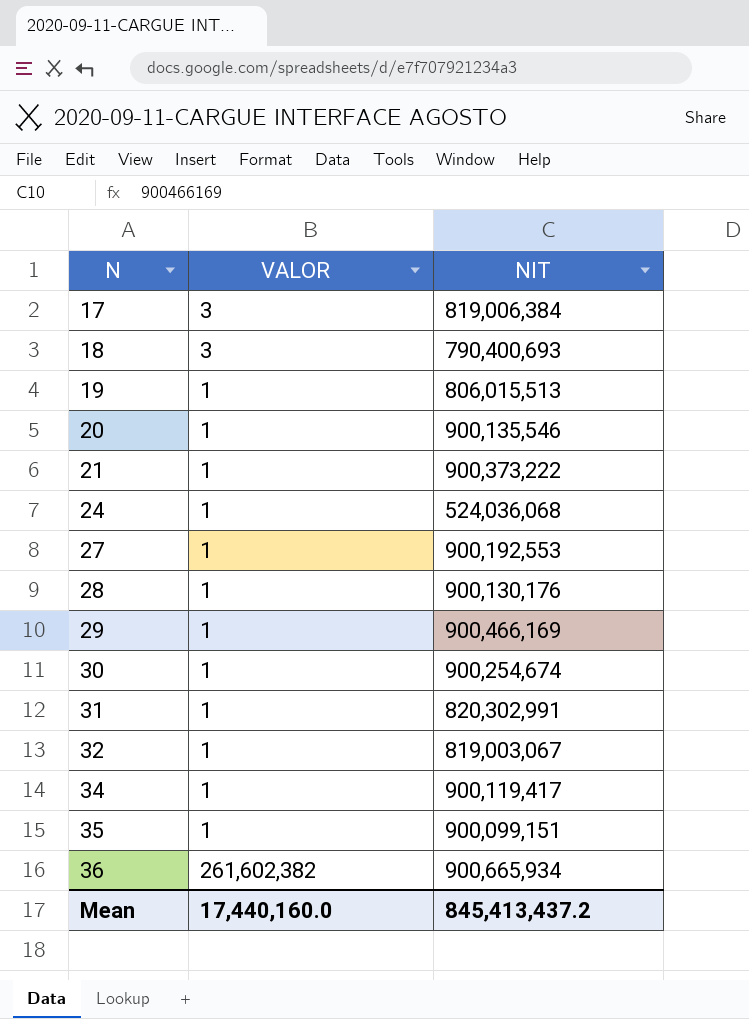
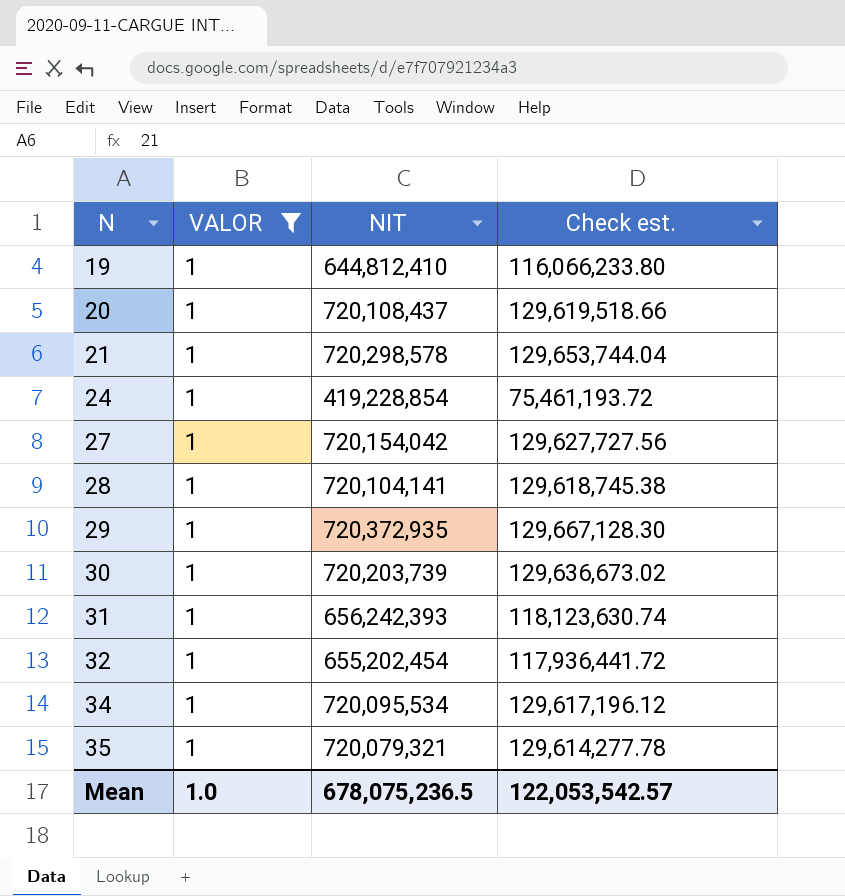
filter: none -> VALOR = 1
column Check est. | formula: none -> [NIT] * 0.18
19 | NIT: 806,015,513 -> 644,812,410
20 | NIT: 900,135,546 -> 720,108,437
21 | NIT: 900,373,222 -> 720,298,578
24 | NIT: 524,036,068 -> 419,228,854
27 | NIT: 900,192,553 -> 720,154,042
28 | NIT: 900,130,176 -> 720,104,141
29 | NIT: 900,466,169 -> 720,372,935
30 | NIT: 900,254,674 -> 720,203,739
31 | NIT: 820,302,991 -> 656,242,393
32 | NIT: 819,003,067 -> 655,202,454
34 | NIT: 900,119,417 -> 720,095,534
35 | NIT: 900,099,151 -> 720,079,321
Mean | VALOR: 17,440,160.0 -> 1.0
Mean | NIT: 845,413,437.2 -> 678,075,236.5

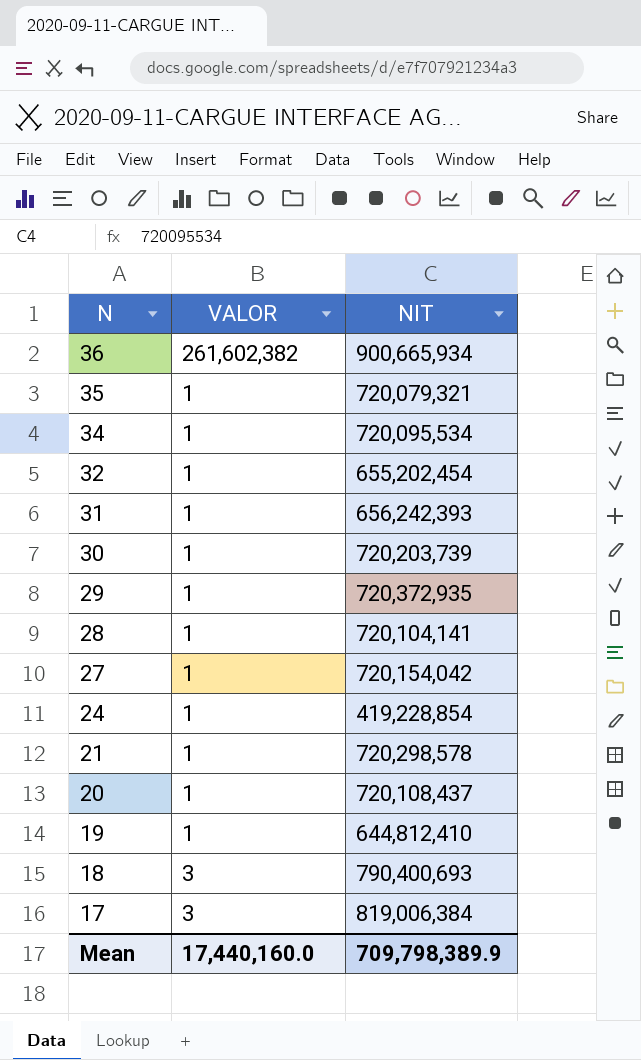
filter: VALOR = 1 -> none
row order: N ascending -> N descending
column Check est. | formula: [NIT] * 0.18 -> none
Mean | VALOR: 1.0 -> 17,440,160.0
Mean | NIT: 678,075,236.5 -> 709,798,389.9

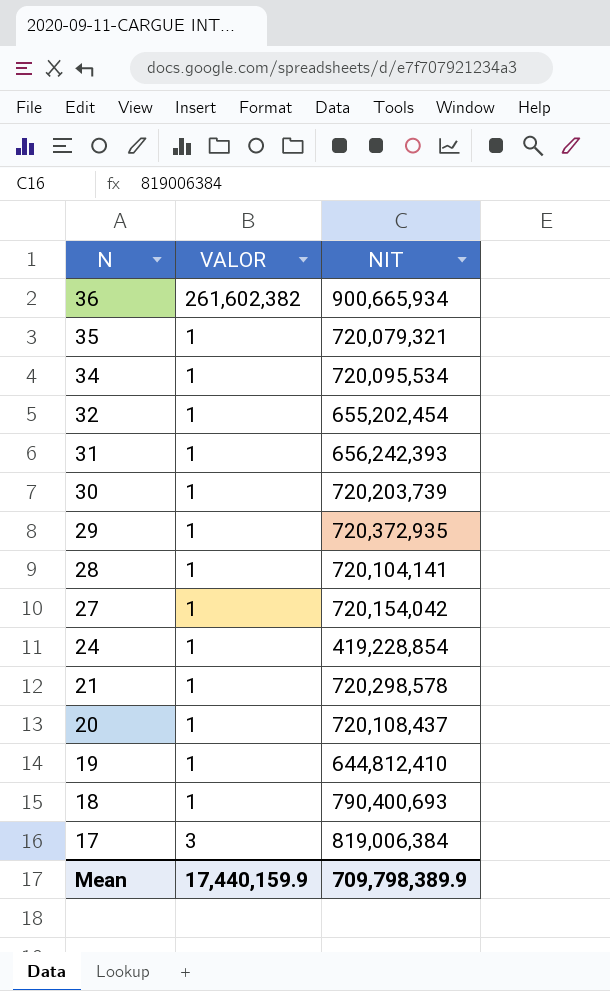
18 | VALOR: 3 -> 1
Mean | VALOR: 17,440,160.0 -> 17,440,159.9

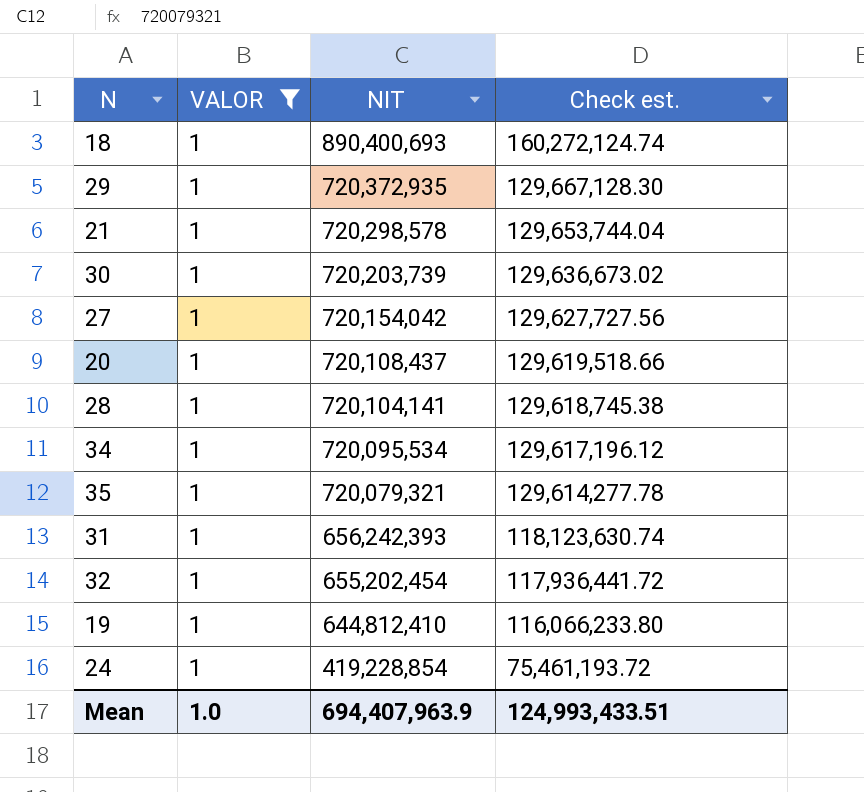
filter: none -> VALOR = 1
row order: N descending -> NIT descending
column Check est. | formula: none -> [NIT] * 0.18
18 | NIT: 790,400,693 -> 890,400,693
Mean | VALOR: 17,440,159.9 -> 1.0
Mean | NIT: 709,798,389.9 -> 694,407,963.9

